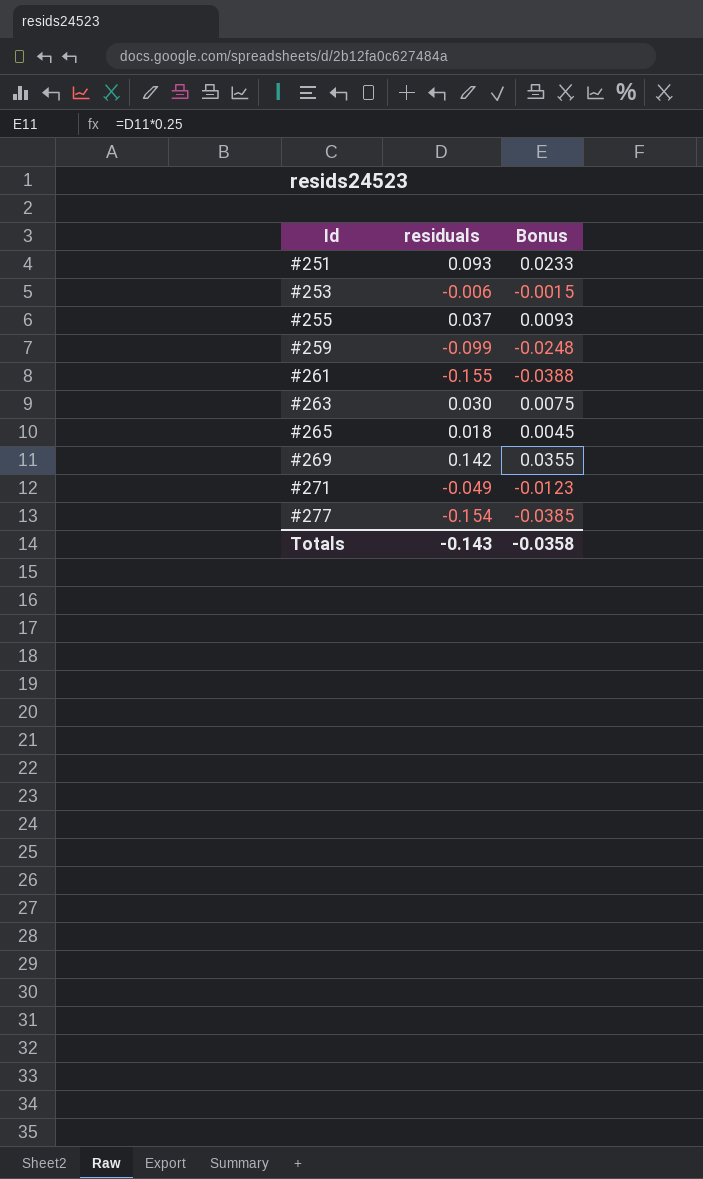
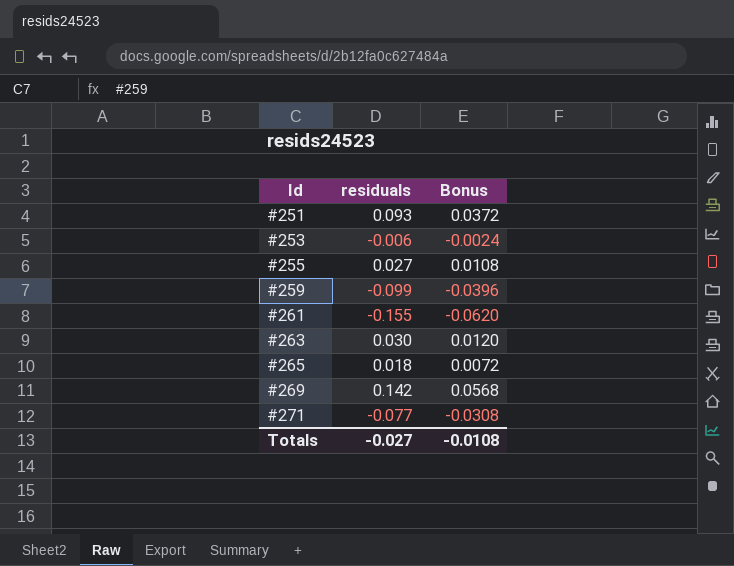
column Bonus | formula: [residuals] * 0.25 -> [residuals] * 0.4
row #277: -0.154 | -0.0385 -> none
#255 | residuals: 0.037 -> 0.027
#271 | residuals: -0.049 -> -0.077
Totals | residuals: -0.143 -> -0.027
Totals | Bonus: -0.0358 -> -0.0108

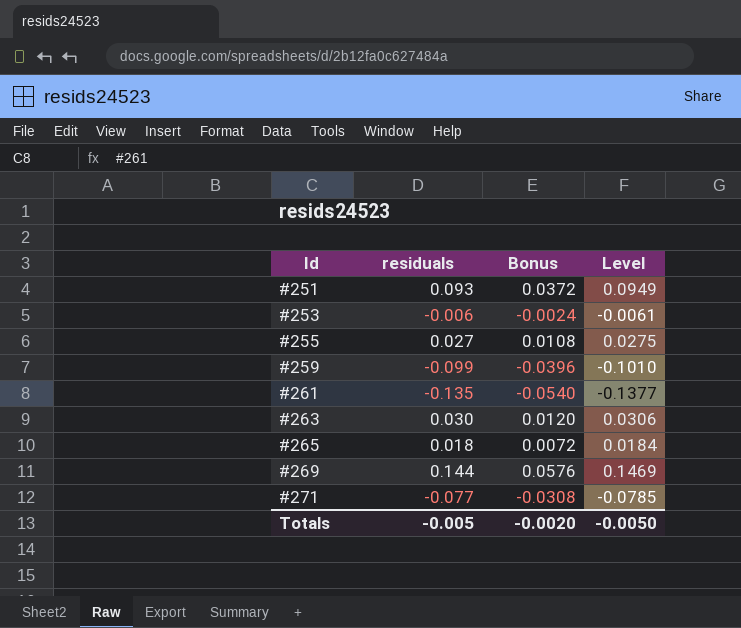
column Level | formula: none -> [residuals] * 1.02
#261 | residuals: -0.155 -> -0.135
#261 | Bonus: -0.0620 -> -0.0540
#269 | residuals: 0.142 -> 0.144
#269 | Bonus: 0.0568 -> 0.0576
Totals | residuals: -0.027 -> -0.005
Totals | Bonus: -0.0108 -> -0.0020

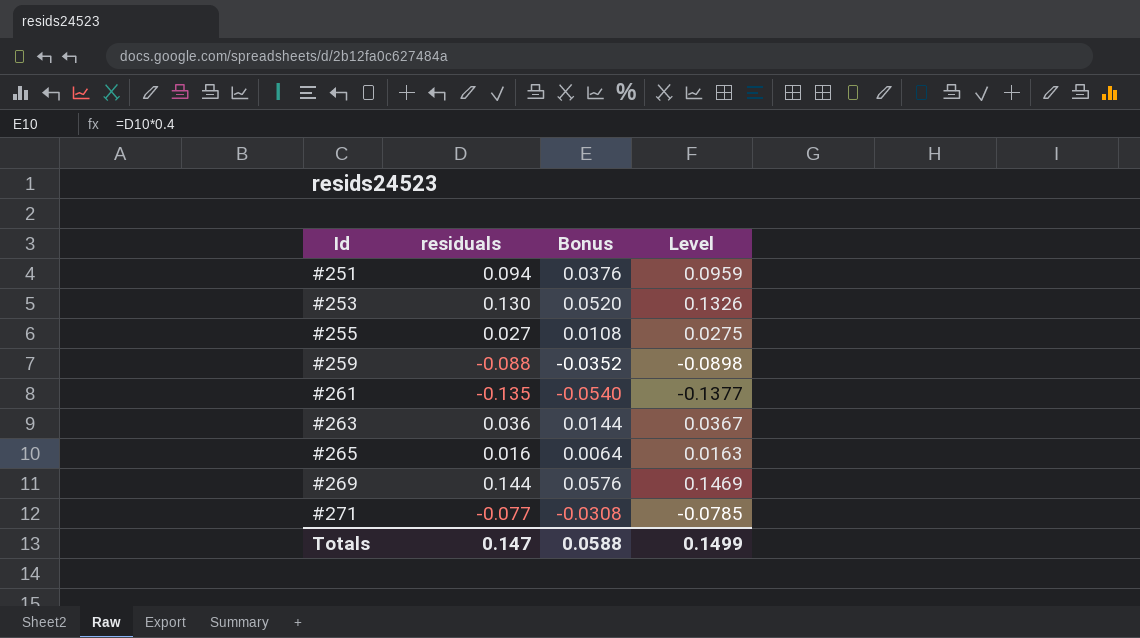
#251 | residuals: 0.093 -> 0.094
#251 | Bonus: 0.0372 -> 0.0376
#251 | Level: 0.0949 -> 0.0959
#253 | residuals: -0.006 -> 0.130
#253 | Bonus: -0.0024 -> 0.0520
#253 | Level: -0.0061 -> 0.1326
#259 | residuals: -0.099 -> -0.088
#259 | Bonus: -0.0396 -> -0.0352
#259 | Level: -0.1010 -> -0.0898
#263 | residuals: 0.030 -> 0.036
#263 | Bonus: 0.0120 -> 0.0144
#263 | Level: 0.0306 -> 0.0367
#265 | residuals: 0.018 -> 0.016
#265 | Bonus: 0.0072 -> 0.0064
#265 | Level: 0.0184 -> 0.0163
Totals | residuals: -0.005 -> 0.147
Totals | Bonus: -0.0020 -> 0.0588
Totals | Level: -0.0050 -> 0.1499

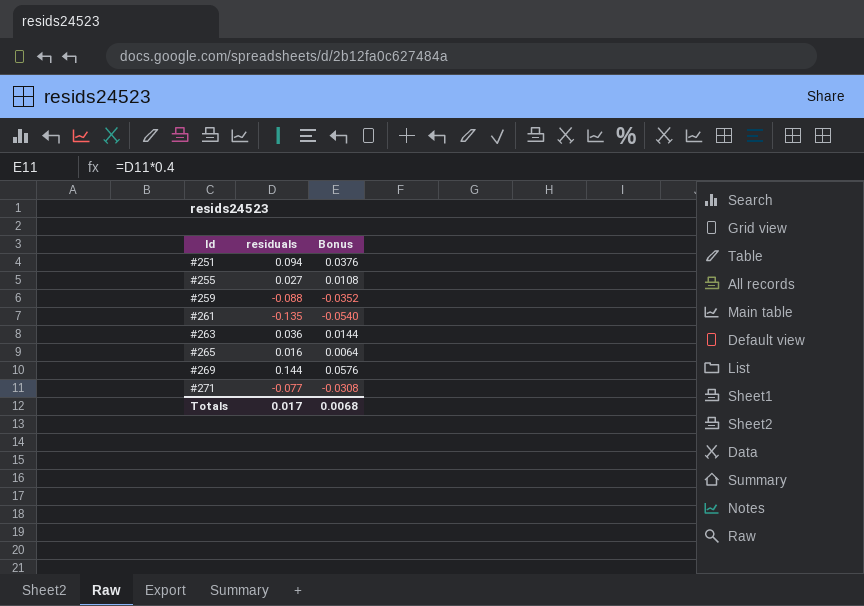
column Level | formula: [residuals] * 1.02 -> none
row #253: 0.130 | 0.0520 | 0.1326 -> none
Totals | residuals: 0.147 -> 0.017
Totals | Bonus: 0.0588 -> 0.0068

